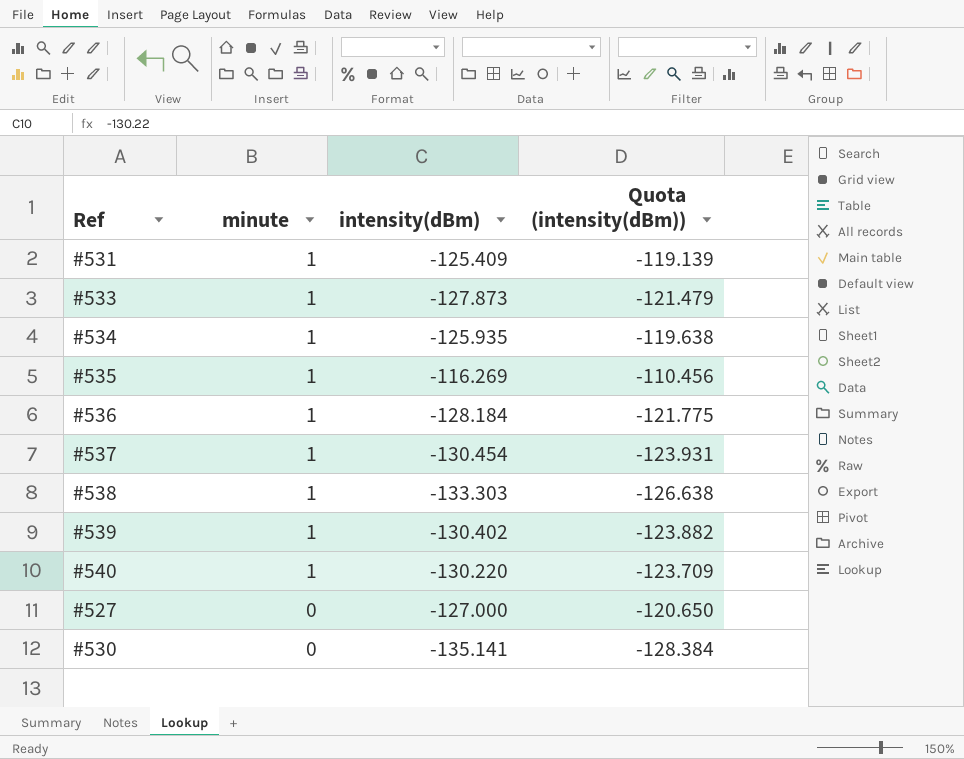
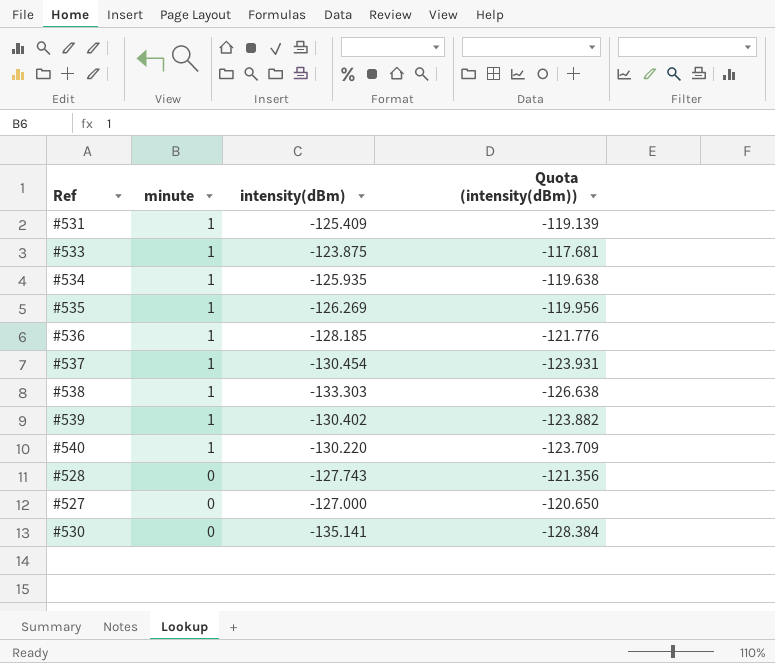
#533 | intensity(dBm): -127.873 -> -123.875
#533 | Quota (intensity(dBm)): -121.479 -> -117.681
#535 | intensity(dBm): -116.269 -> -126.269
#535 | Quota (intensity(dBm)): -110.456 -> -119.956
#536 | intensity(dBm): -128.184 -> -128.185
#536 | Quota (intensity(dBm)): -121.775 -> -121.776
row #528: none -> 0 | -127.743 | -121.356

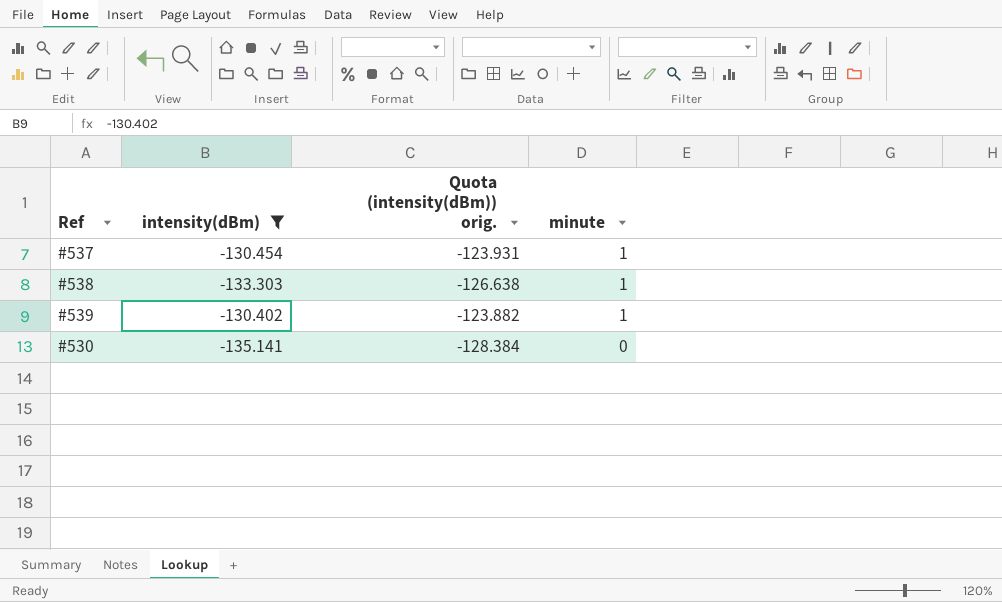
filter: none -> intensity(dBm) <= -130.402
column name: Quota (intensity(dBm)) -> Quota (intensity(dBm)) orig.
column minute | position: 2 -> 4

